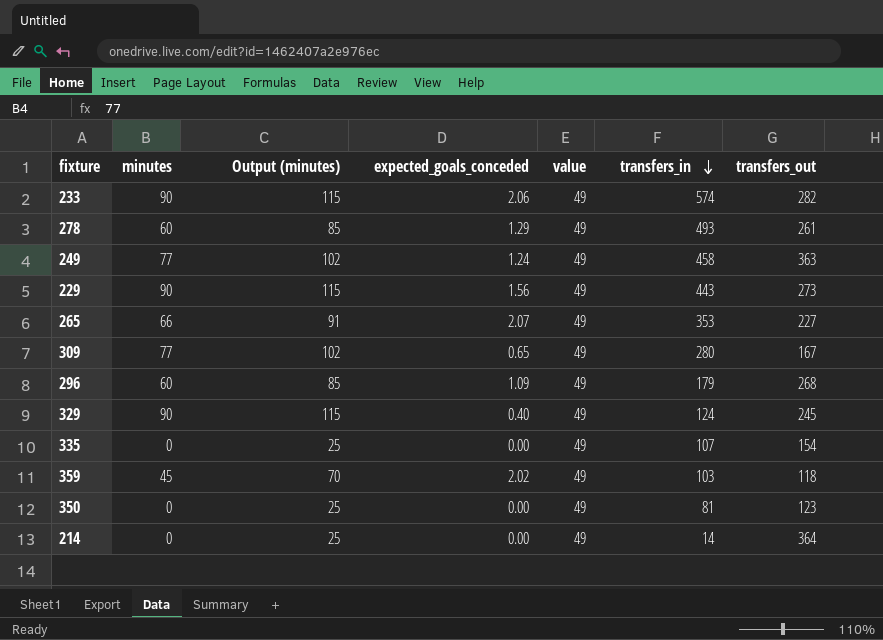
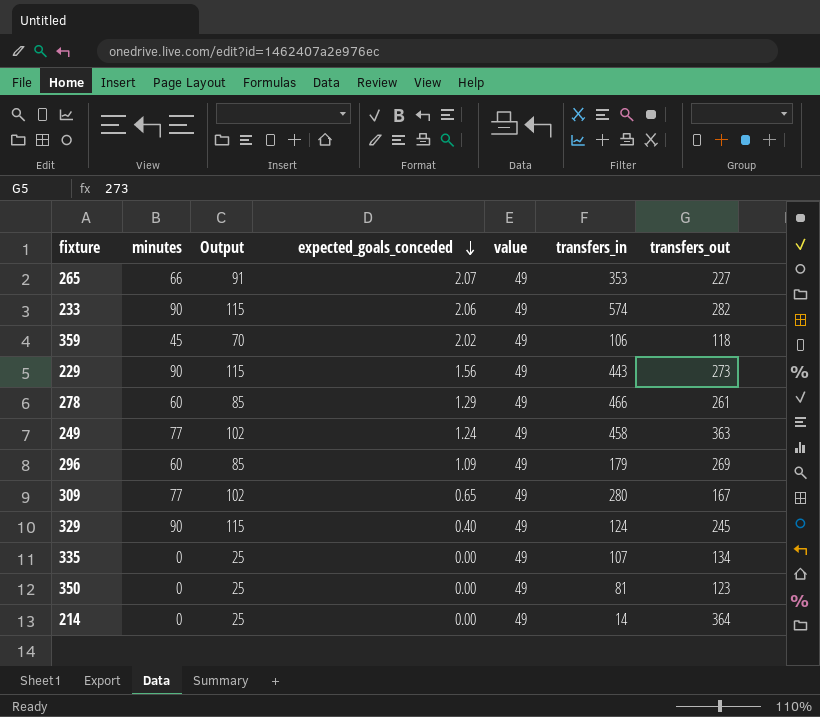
row order: transfers_in descending -> expected_goals_conceded descending
column name: Output (minutes) -> Output
359 | transfers_in: 103 -> 106
278 | transfers_in: 493 -> 466
296 | transfers_out: 268 -> 269
335 | transfers_out: 154 -> 134

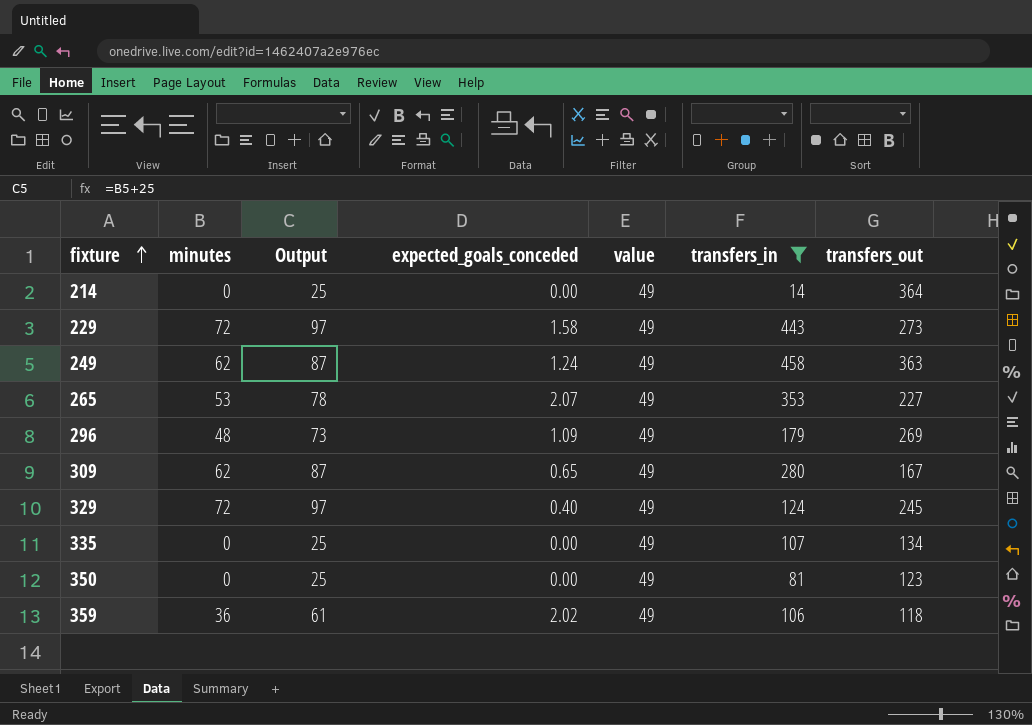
filter: none -> transfers_in <= 458
row order: expected_goals_conceded descending -> fixture ascending
229 | minutes: 90 -> 72
229 | Output: 115 -> 97
229 | expected_goals_conceded: 1.56 -> 1.58
249 | minutes: 77 -> 62
249 | Output: 102 -> 87
265 | minutes: 66 -> 53
265 | Output: 91 -> 78
296 | minutes: 60 -> 48
296 | Output: 85 -> 73
309 | minutes: 77 -> 62
309 | Output: 102 -> 87
329 | minutes: 90 -> 72
329 | Output: 115 -> 97
359 | minutes: 45 -> 36
359 | Output: 70 -> 61

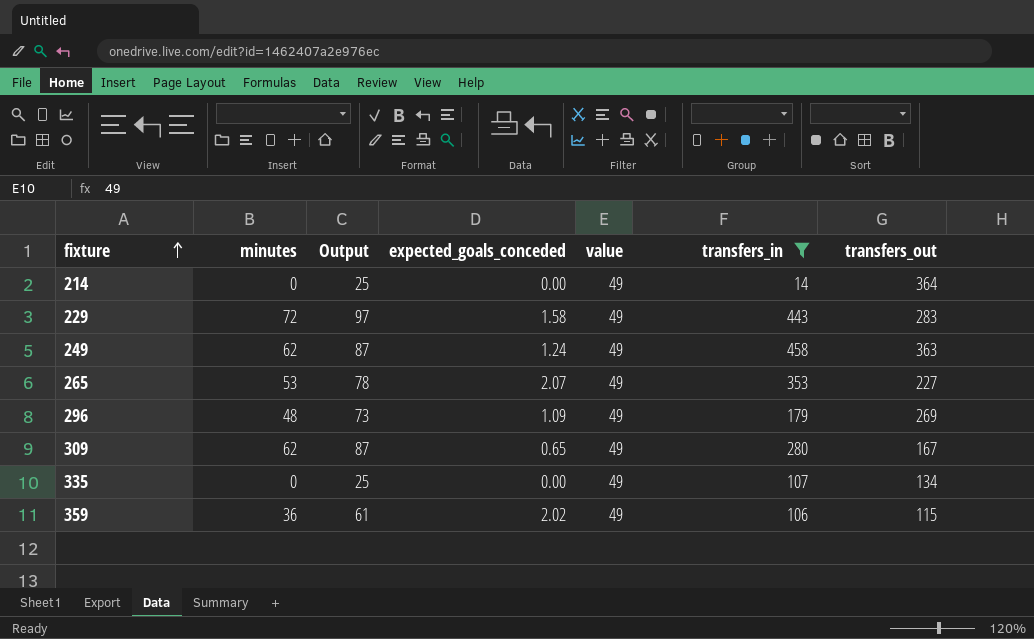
row 329: 72 | 97 | 0.40 | 49 | 124 | 245 -> none
row 350: 0 | 25 | 0.00 | 49 | 81 | 123 -> none
229 | transfers_out: 273 -> 283
359 | transfers_out: 118 -> 115

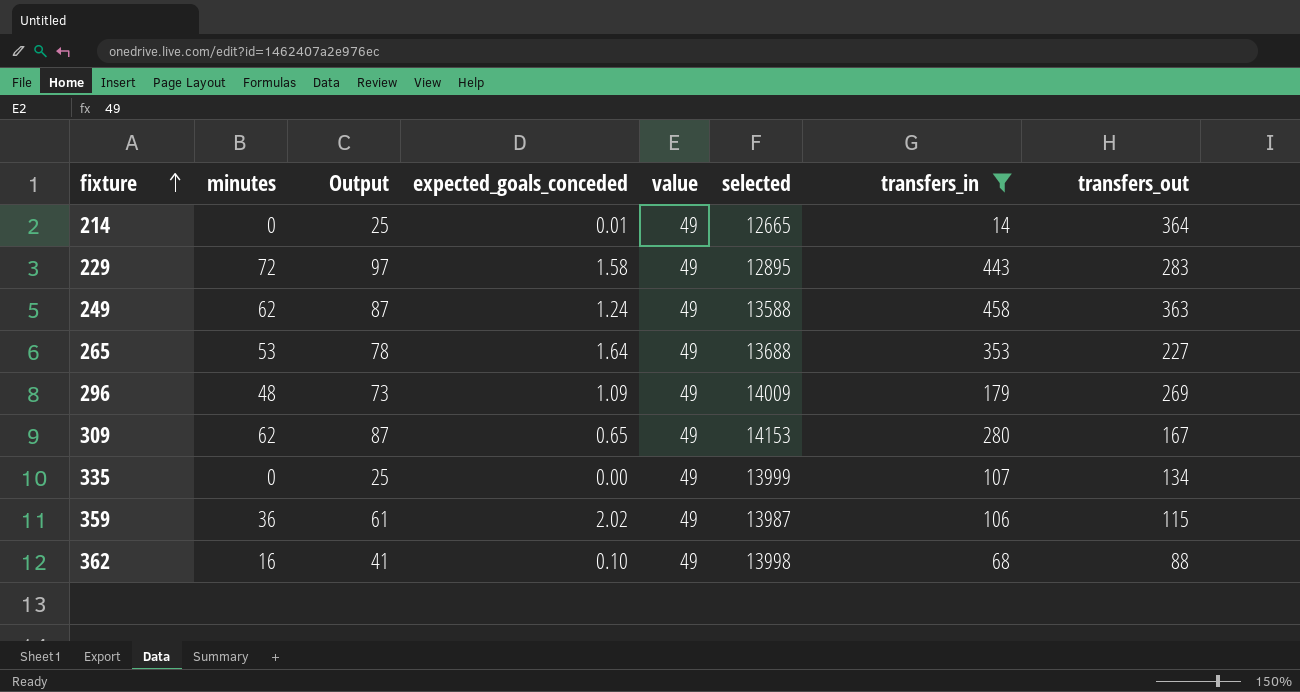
column selected | position: none -> 6
214 | expected_goals_conceded: 0.00 -> 0.01
265 | expected_goals_conceded: 2.07 -> 1.64
row 362: none -> 16 | 41 | 0.10 | 49 | 13998 | 68 | 88

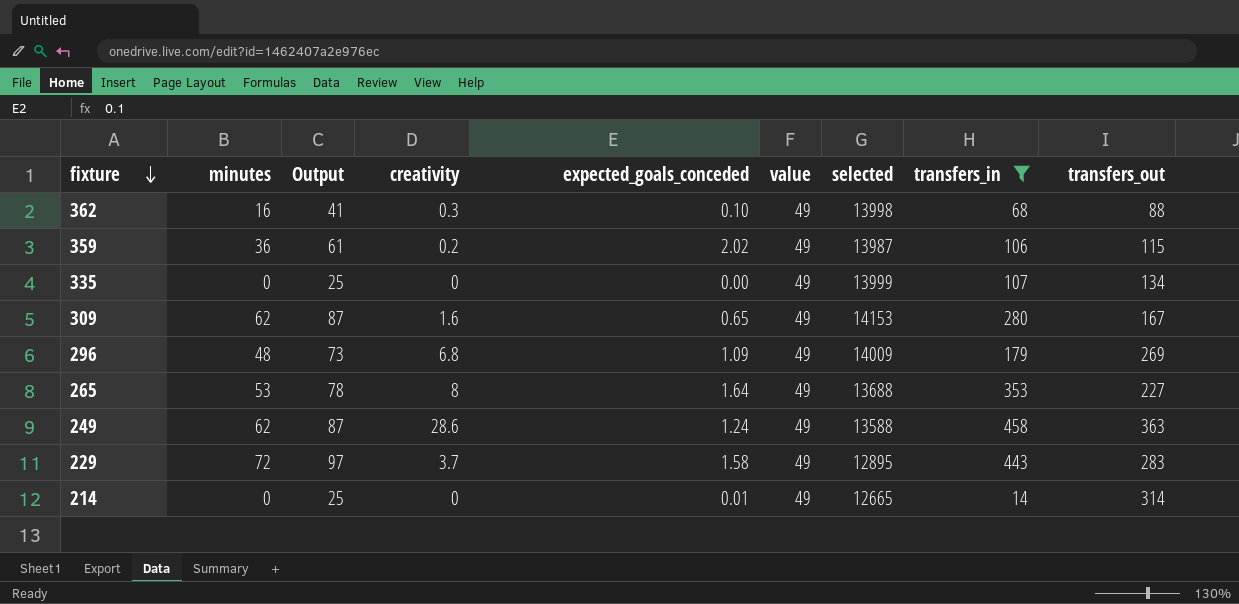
row order: fixture ascending -> fixture descending
column creativity | position: none -> 4
214 | transfers_out: 364 -> 314

